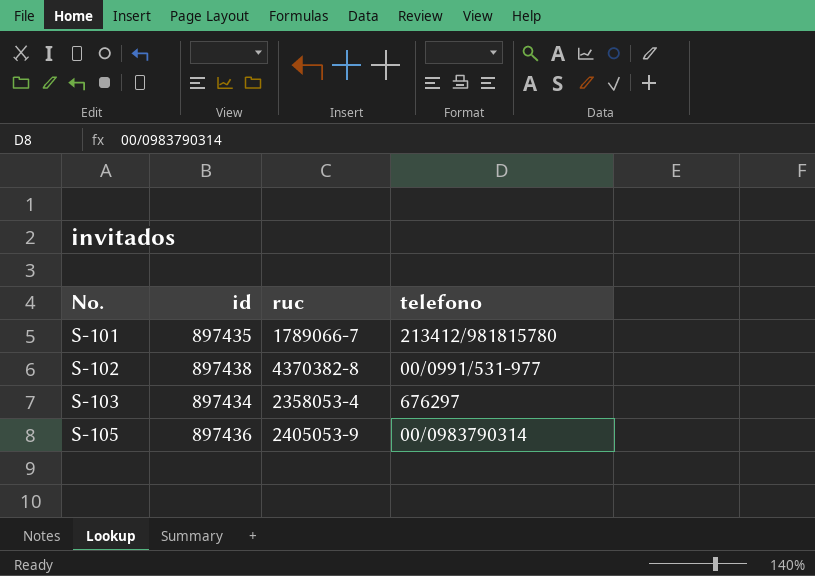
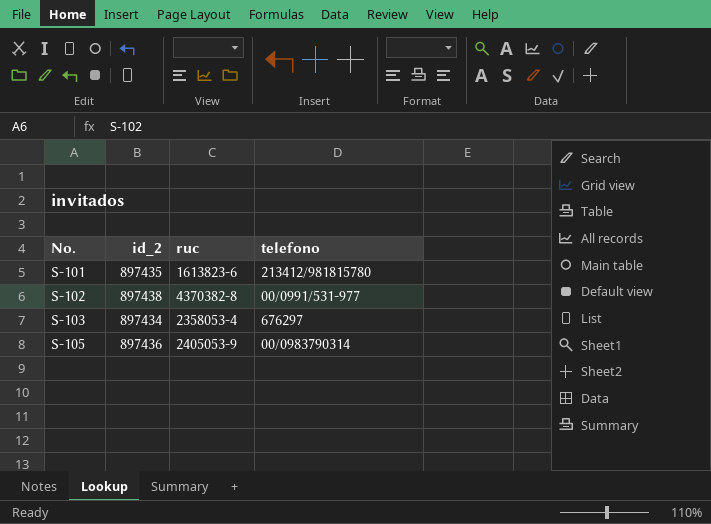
column name: id -> id_2
S-101 | ruc: 1789066-7 -> 1613823-6

